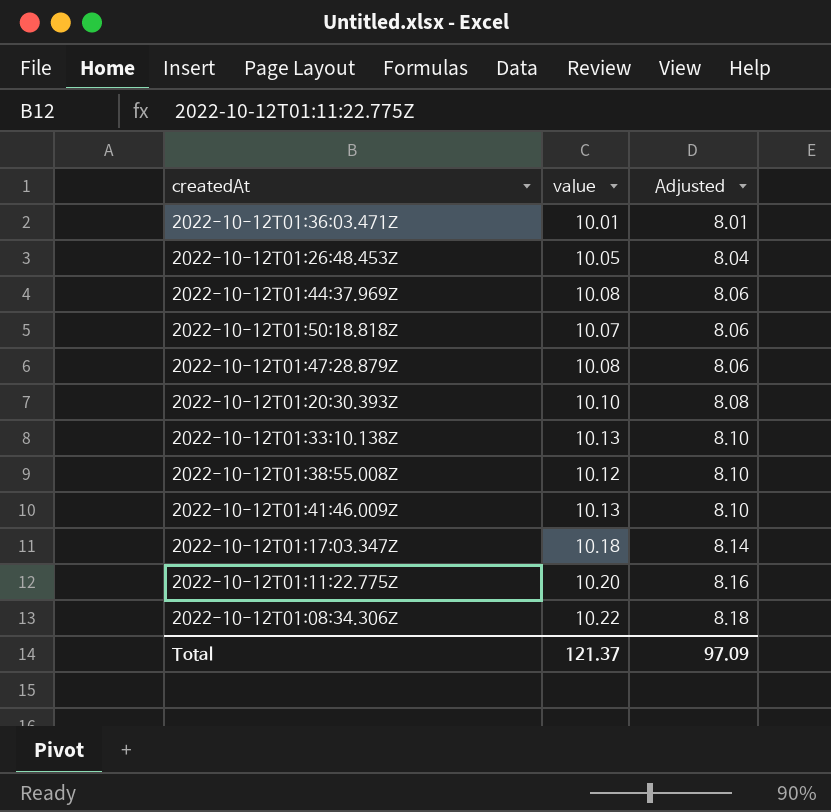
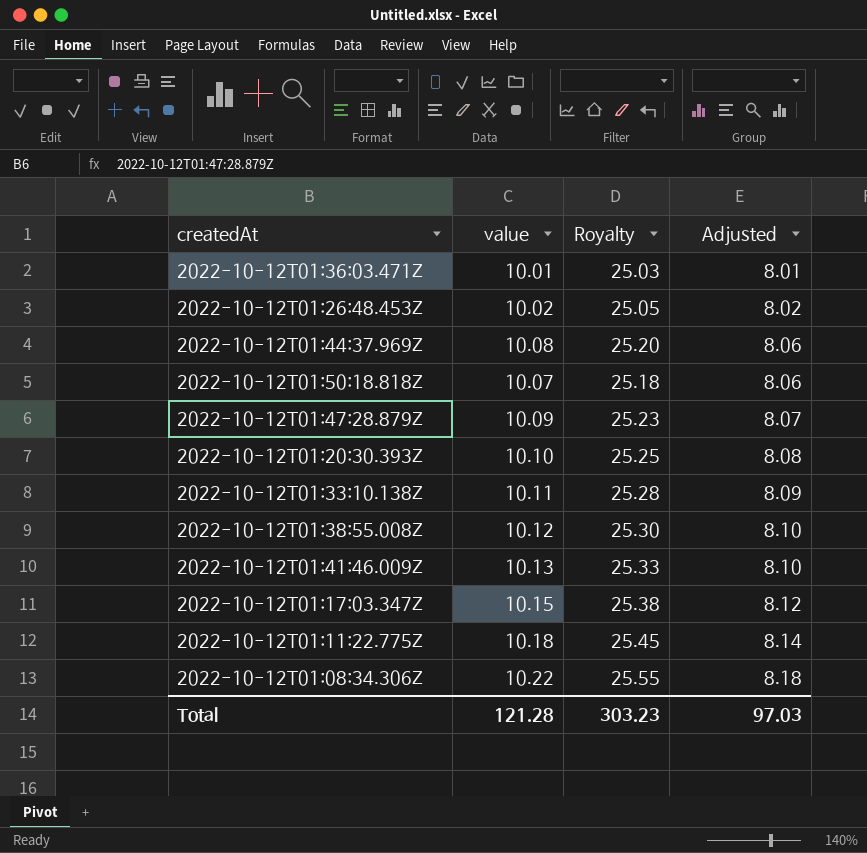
column Royalty | formula: none -> [value] * 2.5
2022-10-12T01:26:48.453Z | value: 10.05 -> 10.02
2022-10-12T01:26:48.453Z | Adjusted: 8.04 -> 8.02
2022-10-12T01:47:28.879Z | value: 10.08 -> 10.09
2022-10-12T01:47:28.879Z | Adjusted: 8.06 -> 8.07
2022-10-12T01:33:10.138Z | value: 10.13 -> 10.11
2022-10-12T01:33:10.138Z | Adjusted: 8.10 -> 8.09
2022-10-12T01:17:03.347Z | value: 10.18 -> 10.15
2022-10-12T01:17:03.347Z | Adjusted: 8.14 -> 8.12
2022-10-12T01:11:22.775Z | value: 10.20 -> 10.18
2022-10-12T01:11:22.775Z | Adjusted: 8.16 -> 8.14
Total | value: 121.37 -> 121.28
Total | Adjusted: 97.09 -> 97.03

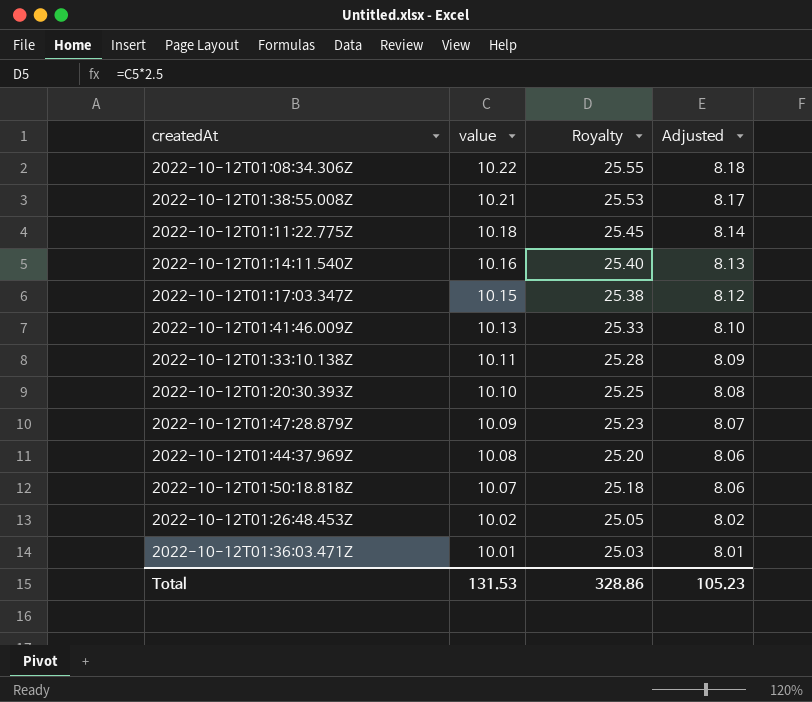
row order: Adjusted ascending -> value descending
2022-10-12T01:38:55.008Z | value: 10.12 -> 10.21
2022-10-12T01:38:55.008Z | Royalty: 25.30 -> 25.53
2022-10-12T01:38:55.008Z | Adjusted: 8.10 -> 8.17
row 2022-10-12T01:14:11.540Z: none -> 10.16 | 25.40 | 8.13
Total | value: 121.28 -> 131.53
Total | Royalty: 303.23 -> 328.86
Total | Adjusted: 97.03 -> 105.23

